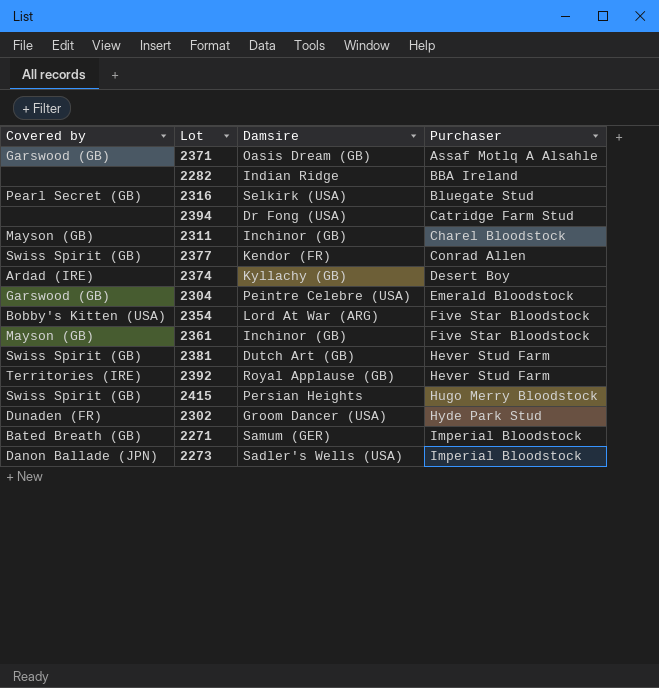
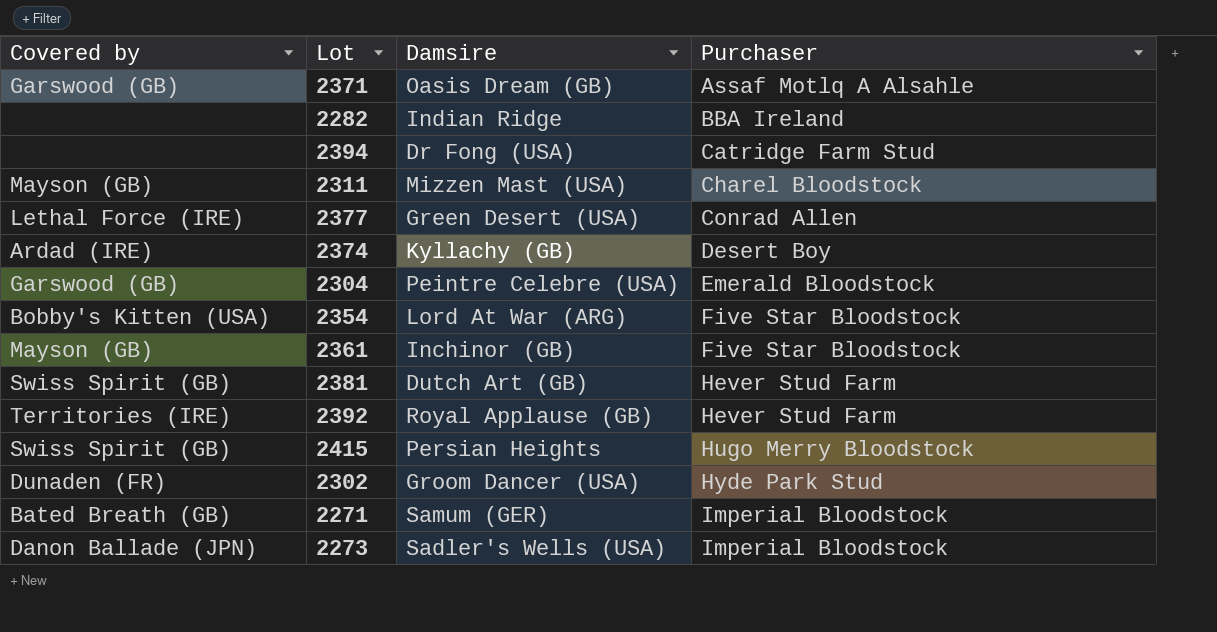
row 2316: Pearl Secret (GB) | Selkirk (USA) | Bluegate Stud -> none
2311 | Damsire: Inchinor (GB) -> Mizzen Mast (USA)
2377 | Covered by: Swiss Spirit (GB) -> Lethal Force (IRE)
2377 | Damsire: Kendor (FR) -> Green Desert (USA)

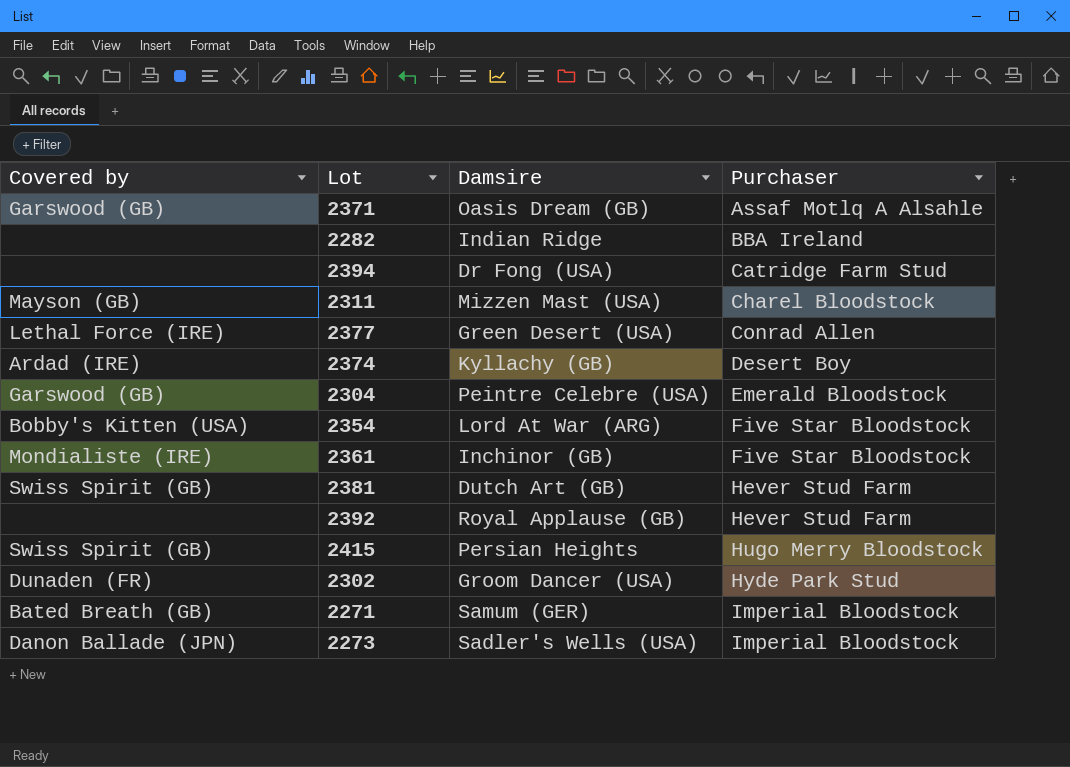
2361 | Covered by: Mayson (GB) -> Mondialiste (IRE)
2392 | Covered by: Territories (IRE) -> none

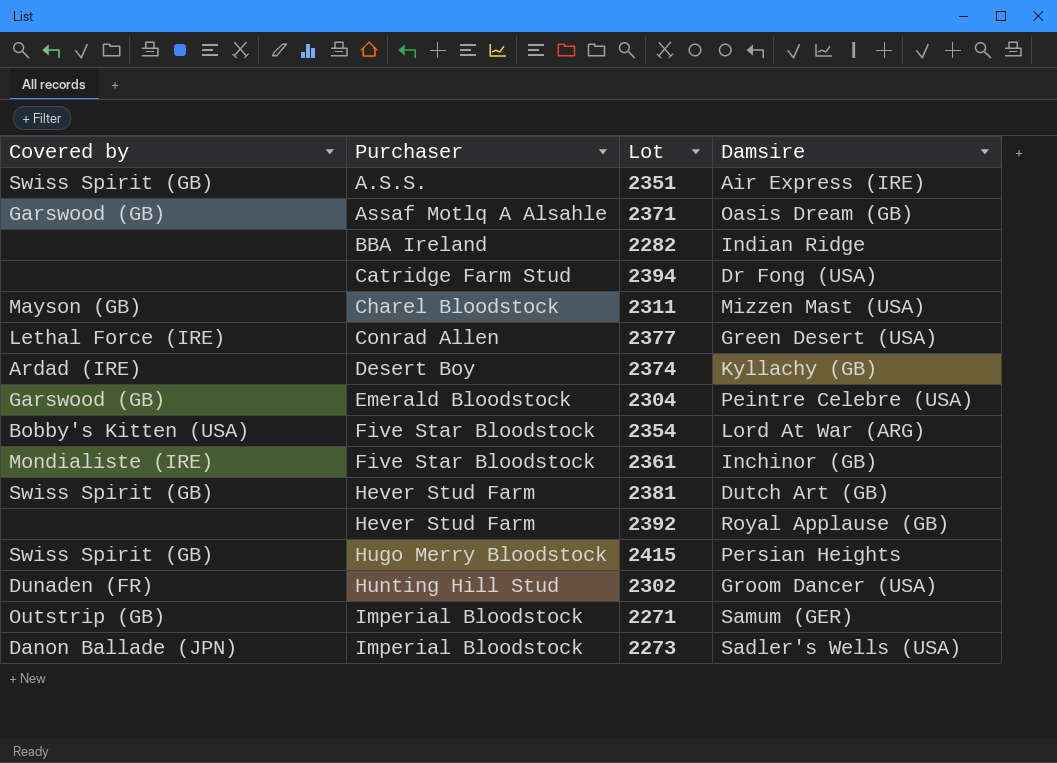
column Purchaser | position: 4 -> 2
row 2351: none -> Swiss Spirit (GB) | A.S.S. | Air Express (IRE)
2302 | Purchaser: Hyde Park Stud -> Hunting Hill Stud
2271 | Covered by: Bated Breath (GB) -> Outstrip (GB)

